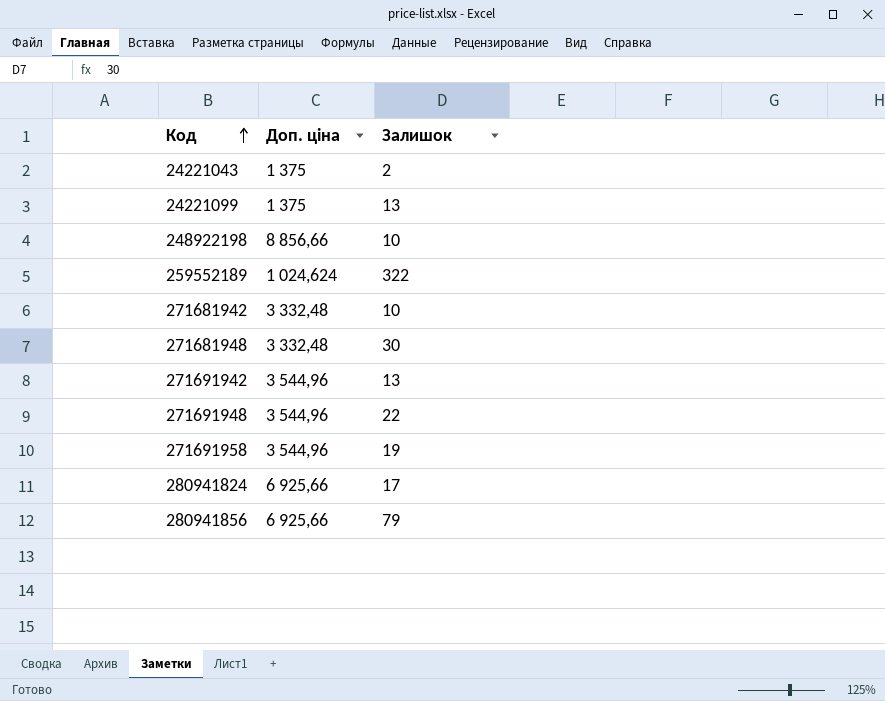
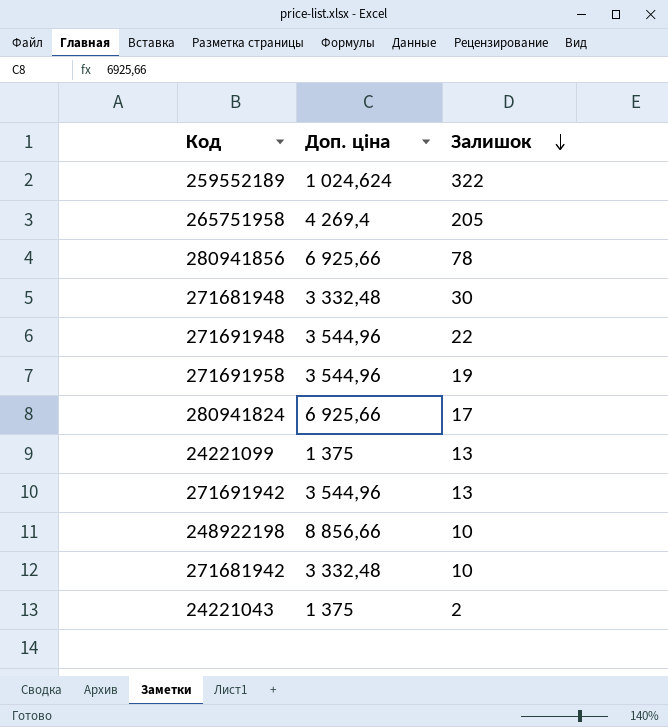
row order: Код ascending -> Залишок descending
row 265751958: none -> 4 269,4 | 205
280941856 | Залишок: 79 -> 78

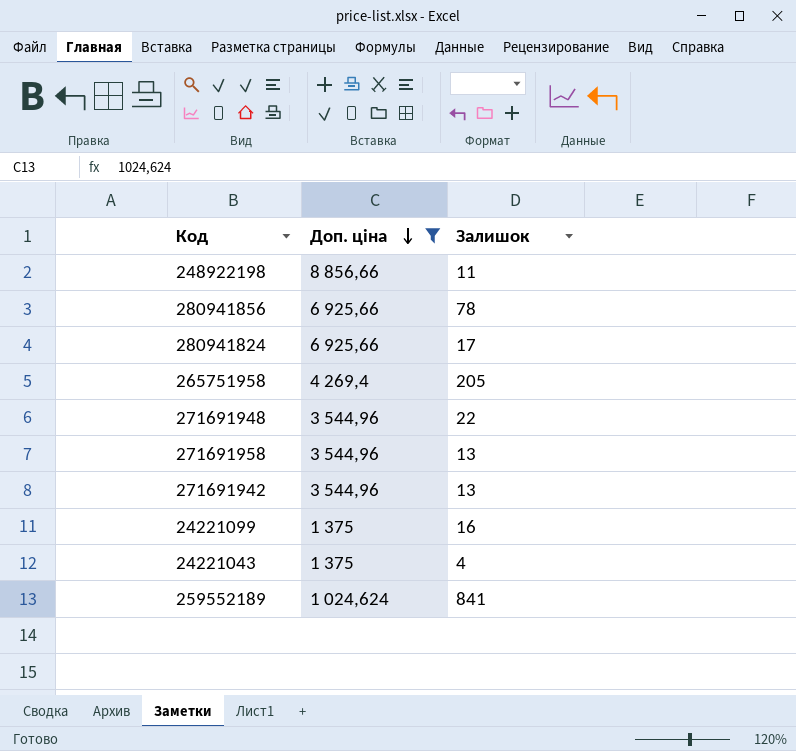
filter: none -> Доп. ціна != 3 332,48
row order: Залишок descending -> Доп. ціна descending
248922198 | Залишок: 10 -> 11
271691958 | Залишок: 19 -> 13
24221099 | Залишок: 13 -> 16
24221043 | Залишок: 2 -> 4
259552189 | Залишок: 322 -> 841

